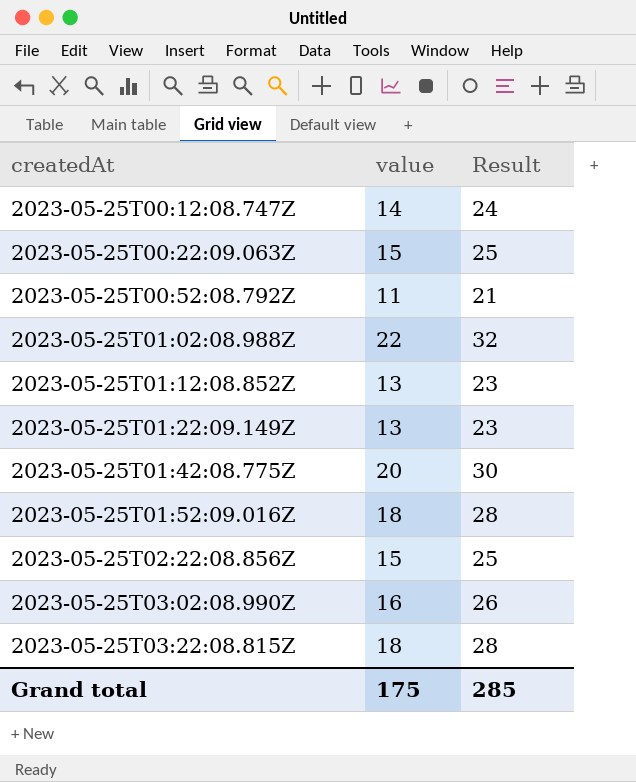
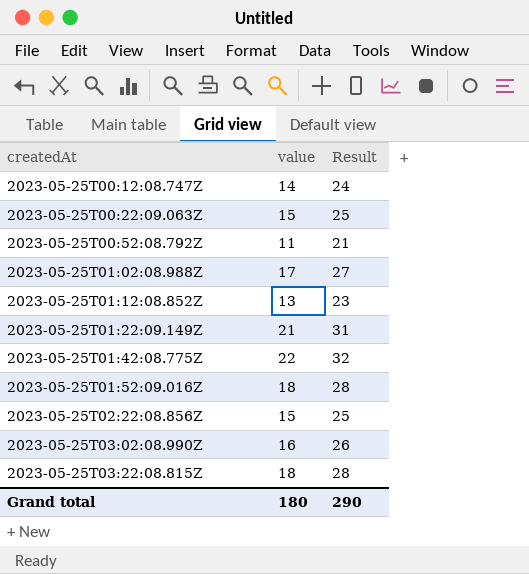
2023-05-25T01:02:08.988Z | value: 22 -> 17
2023-05-25T01:02:08.988Z | Result: 32 -> 27
2023-05-25T01:22:09.149Z | value: 13 -> 21
2023-05-25T01:22:09.149Z | Result: 23 -> 31
2023-05-25T01:42:08.775Z | value: 20 -> 22
2023-05-25T01:42:08.775Z | Result: 30 -> 32
Grand total | value: 175 -> 180
Grand total | Result: 285 -> 290

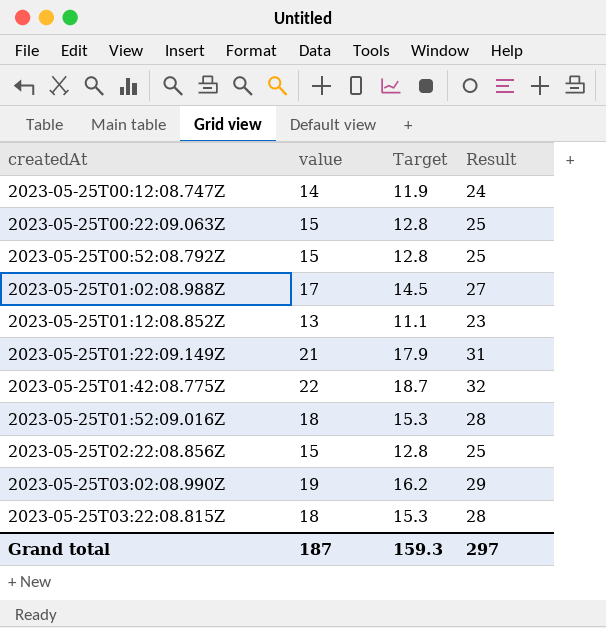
column Target | formula: none -> [value] * 0.85
2023-05-25T00:52:08.792Z | value: 11 -> 15
2023-05-25T00:52:08.792Z | Result: 21 -> 25
2023-05-25T03:02:08.990Z | value: 16 -> 19
2023-05-25T03:02:08.990Z | Result: 26 -> 29
Grand total | value: 180 -> 187
Grand total | Result: 290 -> 297

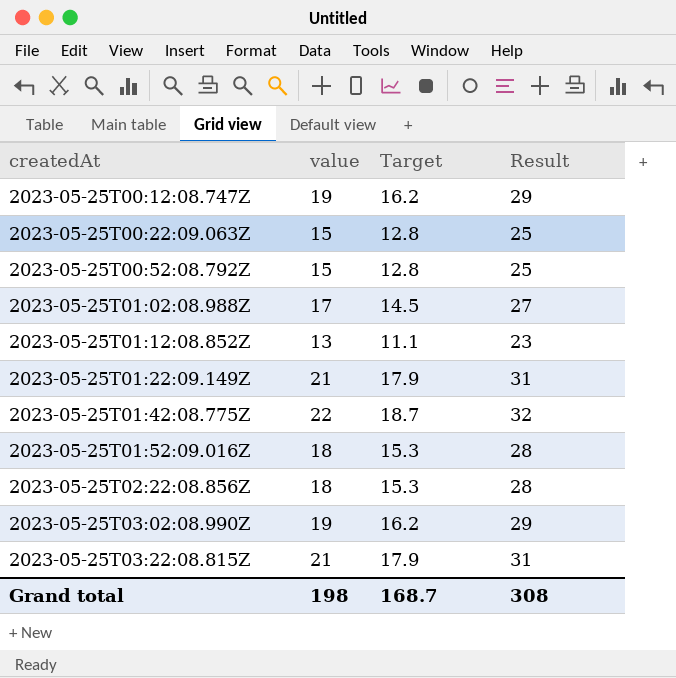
2023-05-25T00:12:08.747Z | value: 14 -> 19
2023-05-25T00:12:08.747Z | Target: 11.9 -> 16.2
2023-05-25T00:12:08.747Z | Result: 24 -> 29
2023-05-25T02:22:08.856Z | value: 15 -> 18
2023-05-25T02:22:08.856Z | Target: 12.8 -> 15.3
2023-05-25T02:22:08.856Z | Result: 25 -> 28
2023-05-25T03:22:08.815Z | value: 18 -> 21
2023-05-25T03:22:08.815Z | Target: 15.3 -> 17.9
2023-05-25T03:22:08.815Z | Result: 28 -> 31
Grand total | value: 187 -> 198
Grand total | Target: 159.3 -> 168.7
Grand total | Result: 297 -> 308

